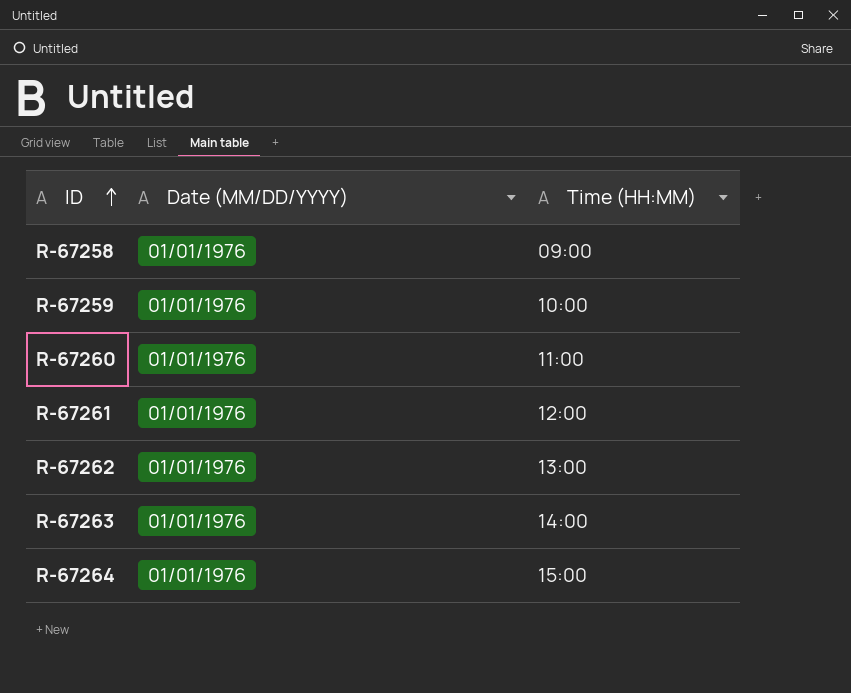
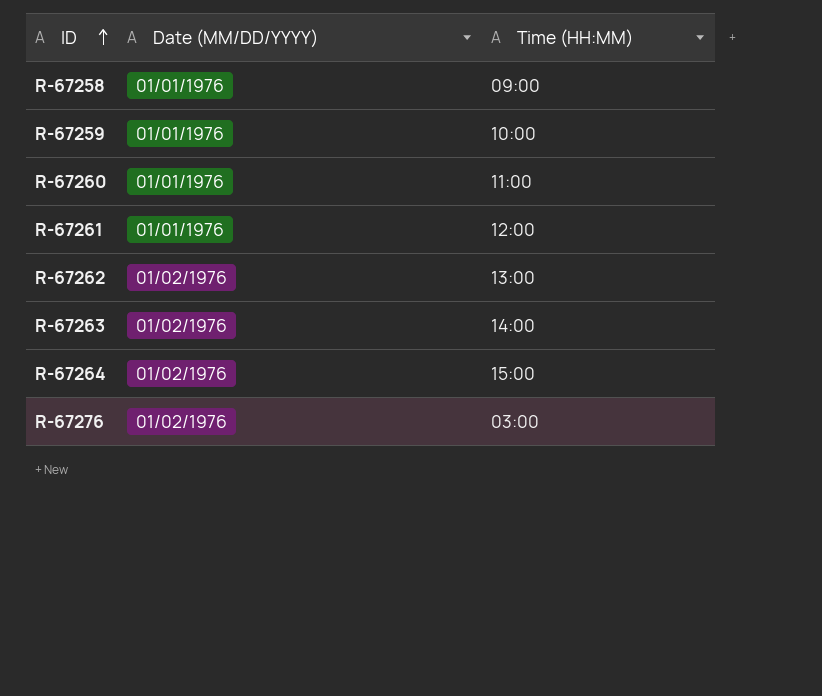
R-67262 | Date (MM/DD/YYYY): 01/01/1976 -> 01/02/1976
R-67263 | Date (MM/DD/YYYY): 01/01/1976 -> 01/02/1976
R-67264 | Date (MM/DD/YYYY): 01/01/1976 -> 01/02/1976
row R-67276: none -> 01/02/1976 | 03:00

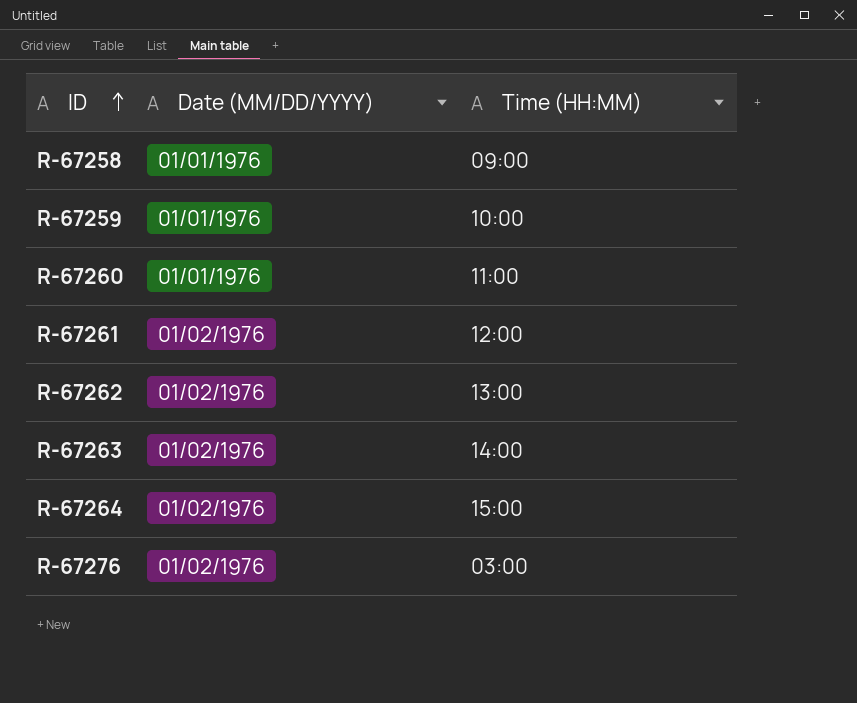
R-67261 | Date (MM/DD/YYYY): 01/01/1976 -> 01/02/1976

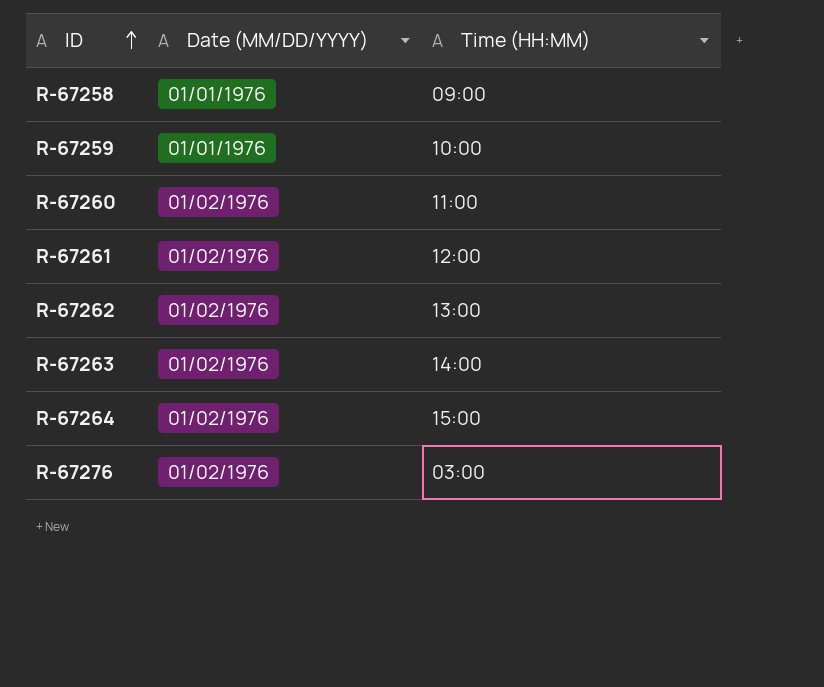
R-67260 | Date (MM/DD/YYYY): 01/01/1976 -> 01/02/1976

